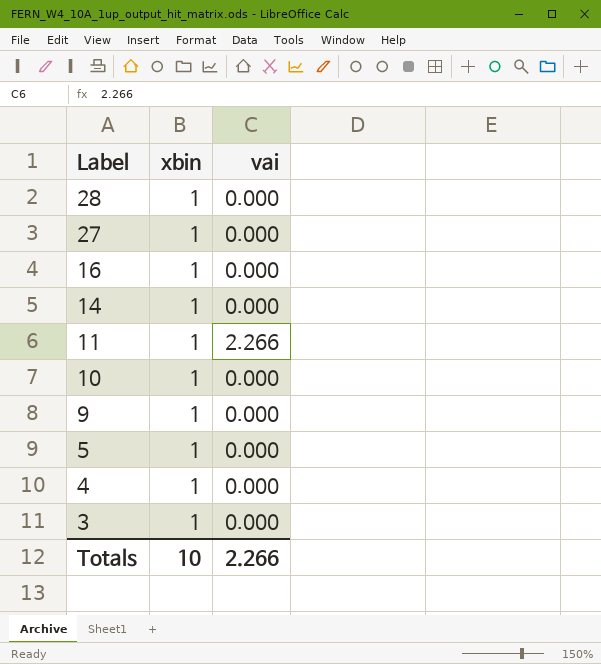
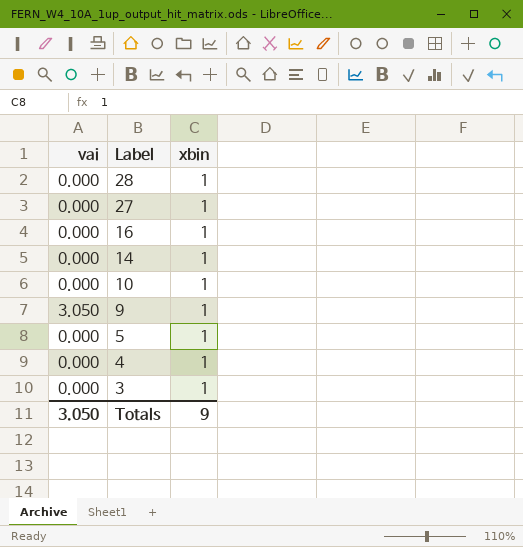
column vai | position: 3 -> 1
row 11: 1 | 2.266 -> none
9 | vai: 0.000 -> 3.050
Totals | vai: 2.266 -> 3.050
Totals | xbin: 10 -> 9

